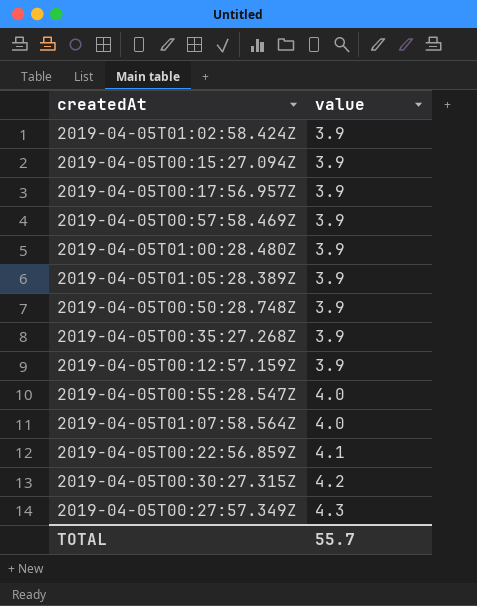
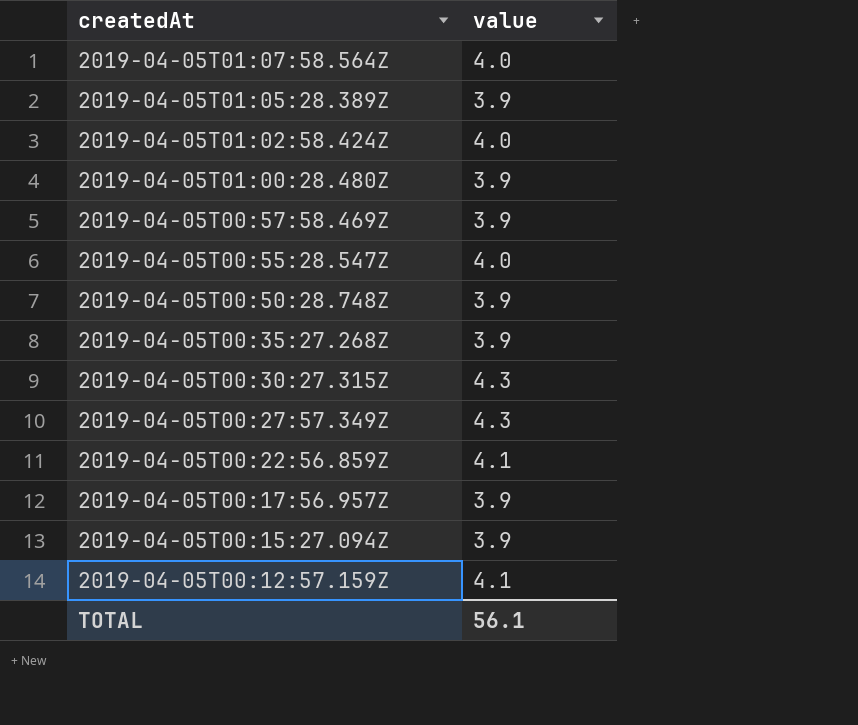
row order: value ascending -> createdAt descending
2019-04-05T01:02:58.424Z | value: 3.9 -> 4.0
2019-04-05T00:30:27.315Z | value: 4.2 -> 4.3
2019-04-05T00:12:57.159Z | value: 3.9 -> 4.1
TOTAL | value: 55.7 -> 56.1

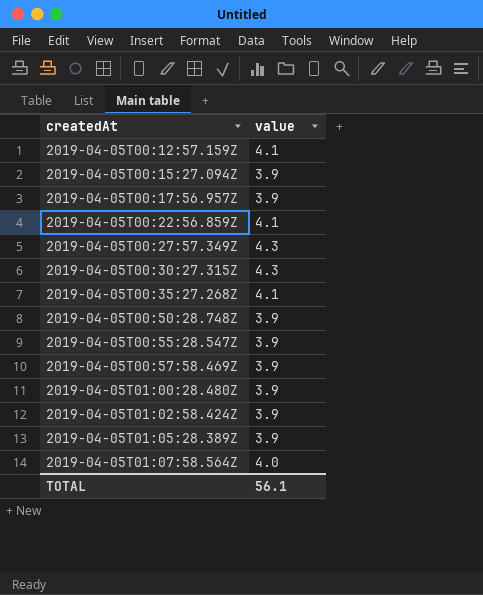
row order: createdAt descending -> createdAt ascending
2019-04-05T00:35:27.268Z | value: 3.9 -> 4.1
2019-04-05T00:55:28.547Z | value: 4.0 -> 3.9
2019-04-05T01:02:58.424Z | value: 4.0 -> 3.9

